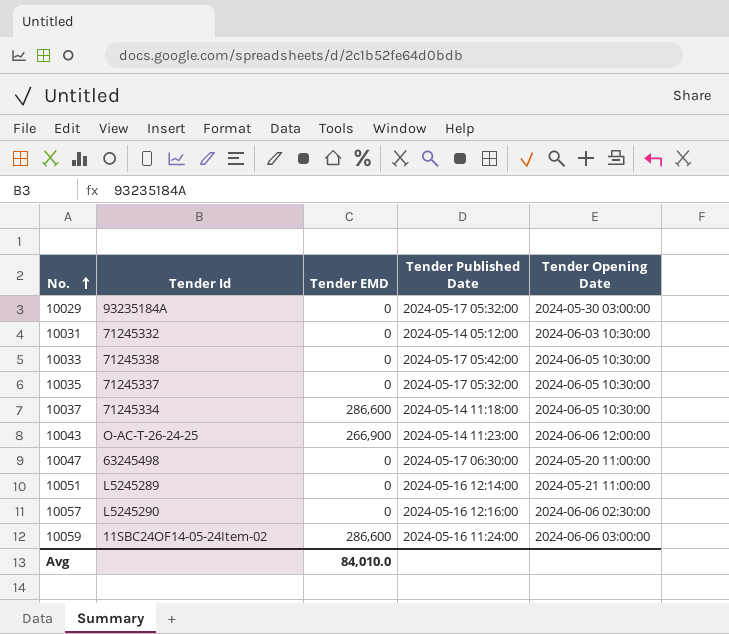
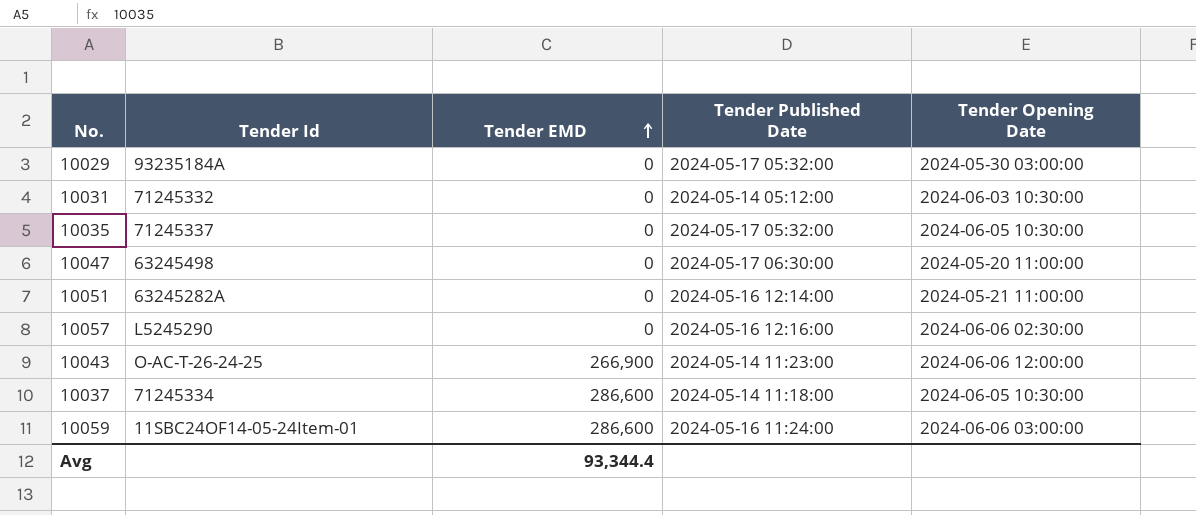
row order: No. ascending -> Tender EMD ascending
row 10033: 71245338 | 0 | 2024-05-17 05:42:00 | 2024-06-05 10:30:00 -> none
10051 | Tender Id: L5245289 -> 63245282A
10059 | Tender Id: 11SBC24OF14-05-24Item-02 -> 11SBC24OF14-05-24Item-01
Avg | Tender EMD: 84,010.0 -> 93,344.4

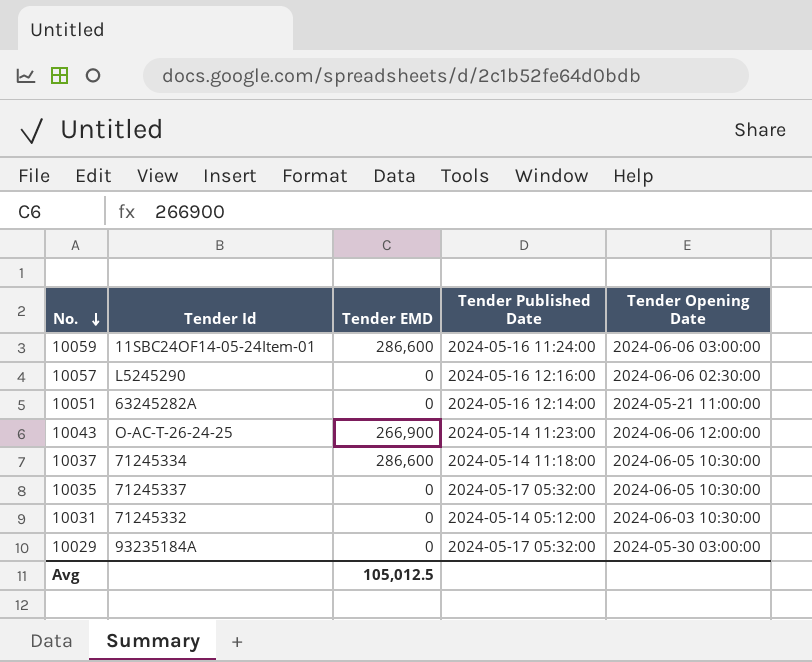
row order: Tender EMD ascending -> No. descending
row 10047: 63245498 | 0 | 2024-05-17 06:30:00 | 2024-05-20 11:00:00 -> none
Avg | Tender EMD: 93,344.4 -> 105,012.5

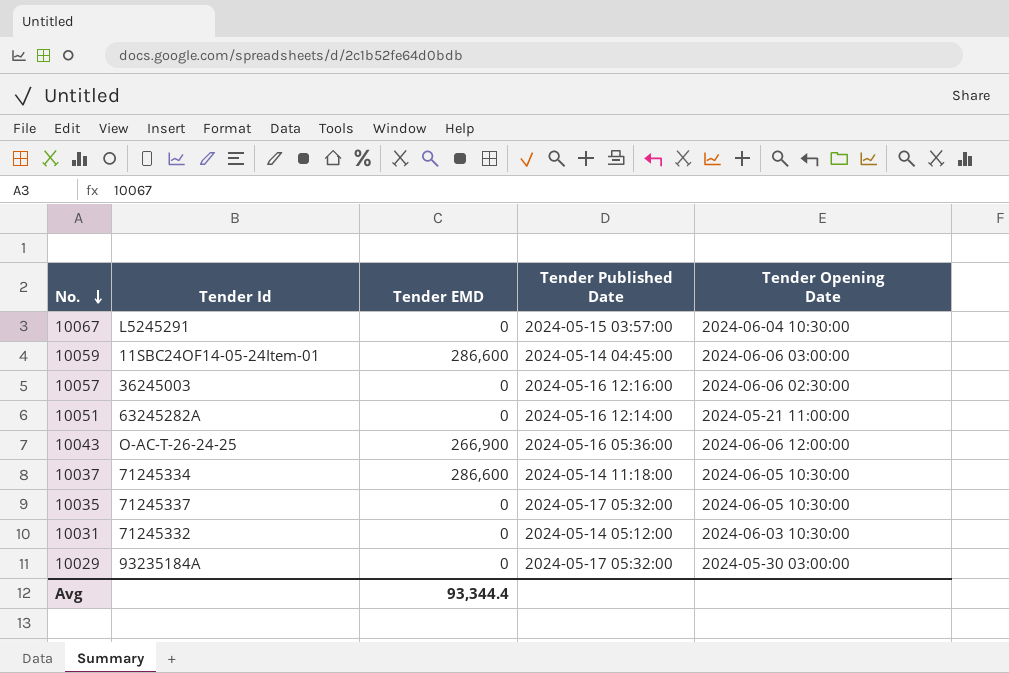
row 10067: none -> L5245291 | 0 | 2024-05-15 03:57:00 | 2024-06-04 10:30:00
10059 | Tender Published Date: 2024-05-16 11:24:00 -> 2024-05-14 04:45:00
10057 | Tender Id: L5245290 -> 36245003
10043 | Tender Published Date: 2024-05-14 11:23:00 -> 2024-05-16 05:36:00
Avg | Tender EMD: 105,012.5 -> 93,344.4

